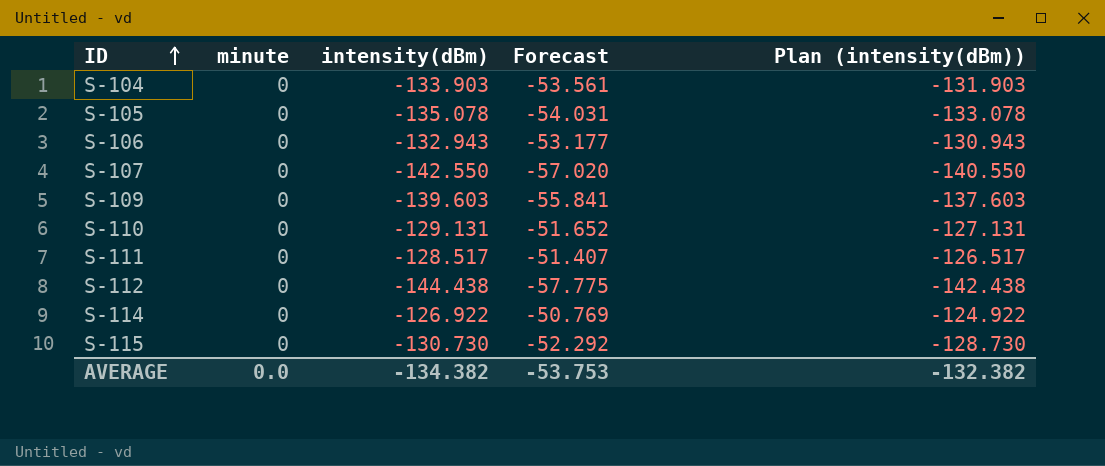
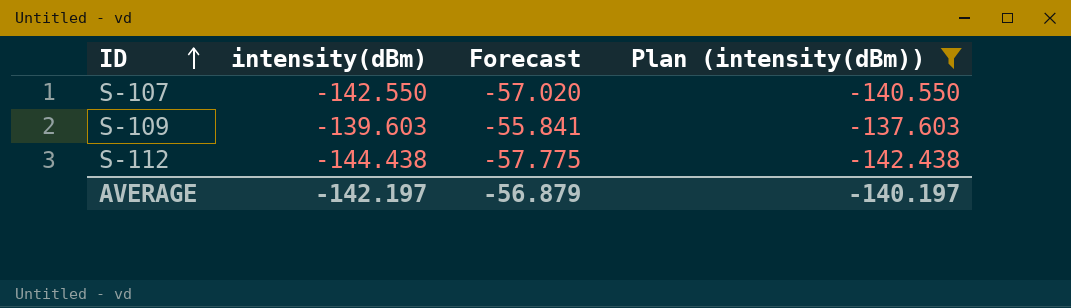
filter: none -> Plan (intensity(dBm)) <= -137.603
column minute | position: 2 -> none
AVERAGE | intensity(dBm): -134.382 -> -142.197
AVERAGE | Forecast: -53.753 -> -56.879
AVERAGE | Plan (intensity(dBm)): -132.382 -> -140.197

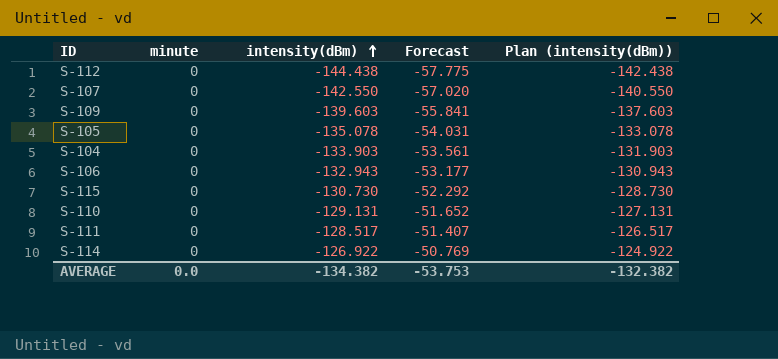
filter: Plan (intensity(dBm)) <= -137.603 -> none
row order: ID ascending -> intensity(dBm) ascending
column minute | position: none -> 2
AVERAGE | intensity(dBm): -142.197 -> -134.382
AVERAGE | Forecast: -56.879 -> -53.753
AVERAGE | Plan (intensity(dBm)): -140.197 -> -132.382

